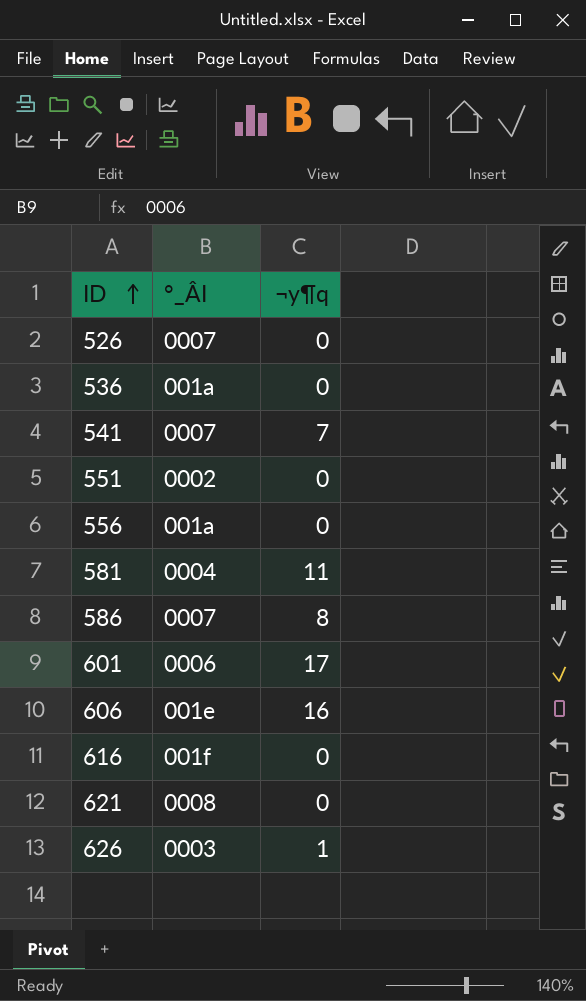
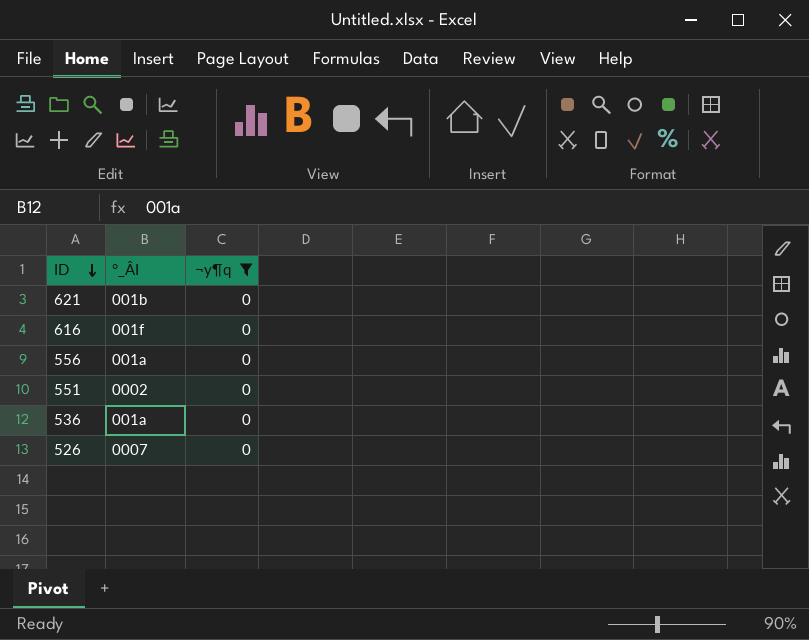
filter: none -> ¬y¶q = 0
row order: ID ascending -> ID descending
621 | °_ÂI: 0008 -> 001b

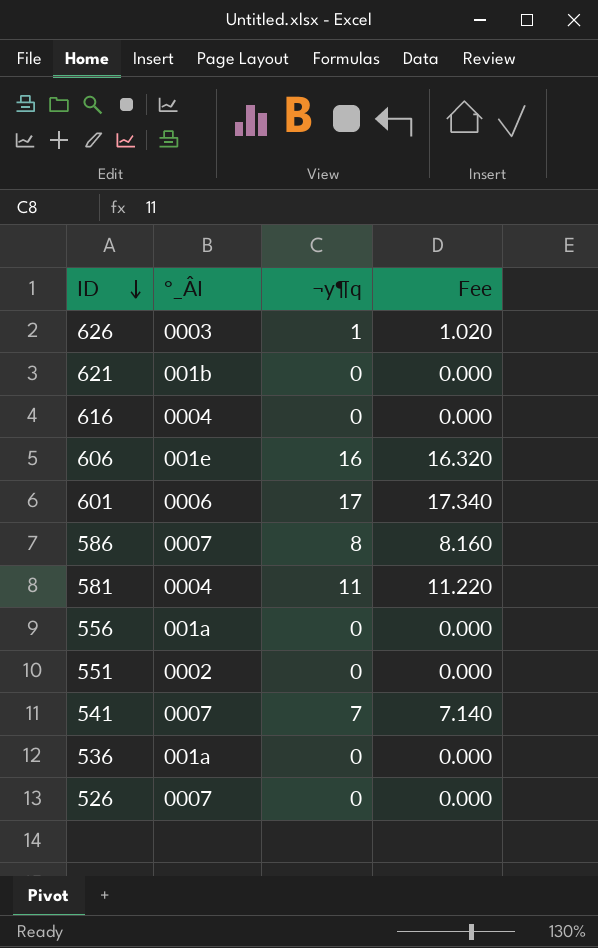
filter: ¬y¶q = 0 -> none
column Fee | formula: none -> [¬y¶q] * 1.02
616 | °_ÂI: 001f -> 0004

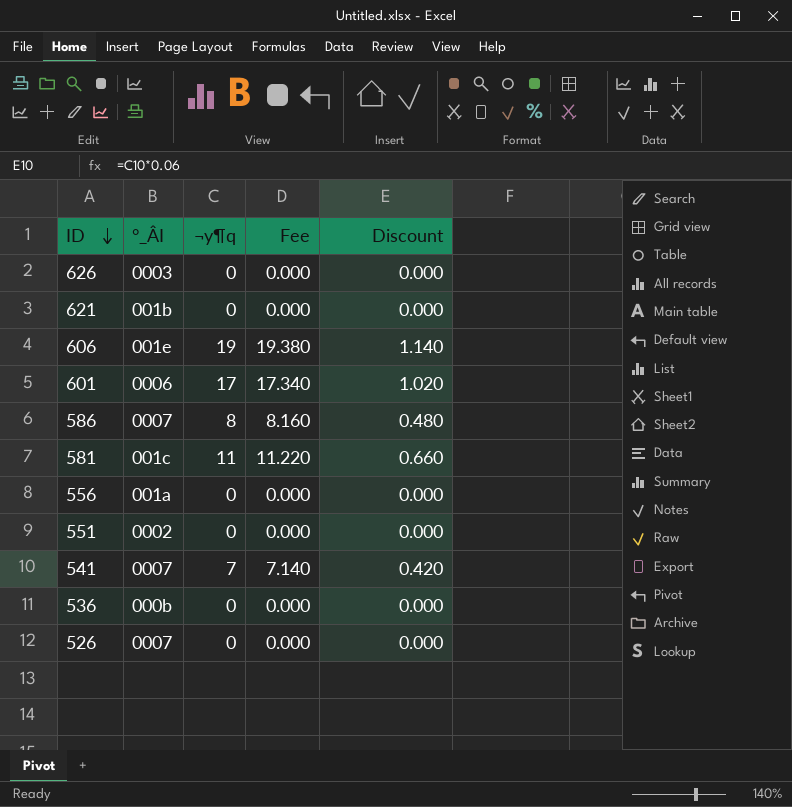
column Discount | formula: none -> [¬y¶q] * 0.06
row 616: 0004 | 0 | 0.000 -> none
626 | ¬y¶q: 1 -> 0
626 | Fee: 1.020 -> 0.000
606 | ¬y¶q: 16 -> 19
606 | Fee: 16.320 -> 19.380
581 | °_ÂI: 0004 -> 001c
536 | °_ÂI: 001a -> 000b

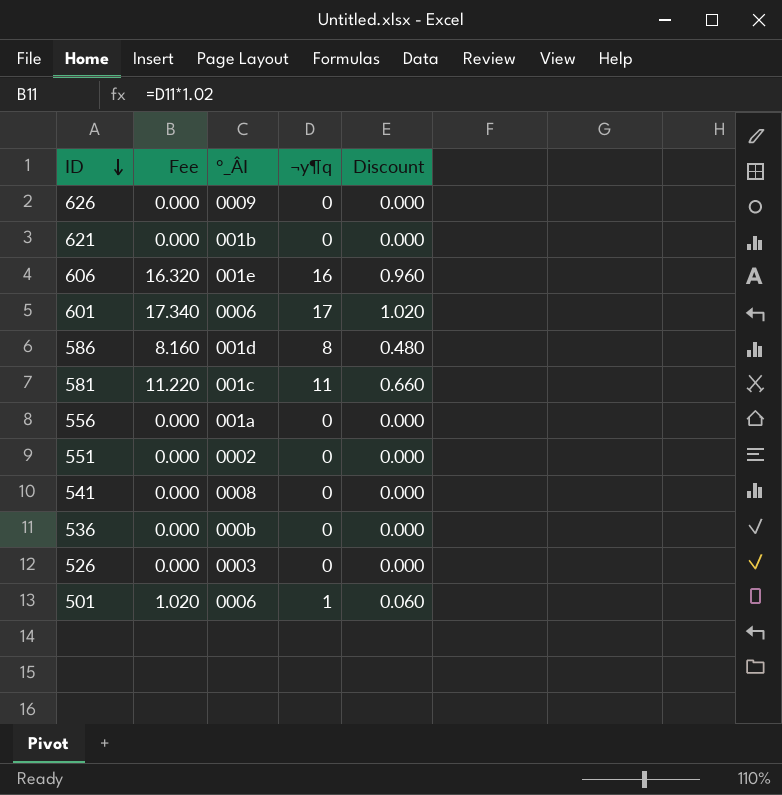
column Fee | position: 4 -> 2
626 | °_ÂI: 0003 -> 0009
606 | Fee: 19.380 -> 16.320
606 | ¬y¶q: 19 -> 16
606 | Discount: 1.140 -> 0.960
586 | °_ÂI: 0007 -> 001d
541 | Fee: 7.140 -> 0.000
541 | °_ÂI: 0007 -> 0008
541 | ¬y¶q: 7 -> 0
541 | Discount: 0.420 -> 0.000
526 | °_ÂI: 0007 -> 0003
row 501: none -> 1.020 | 0006 | 1 | 0.060

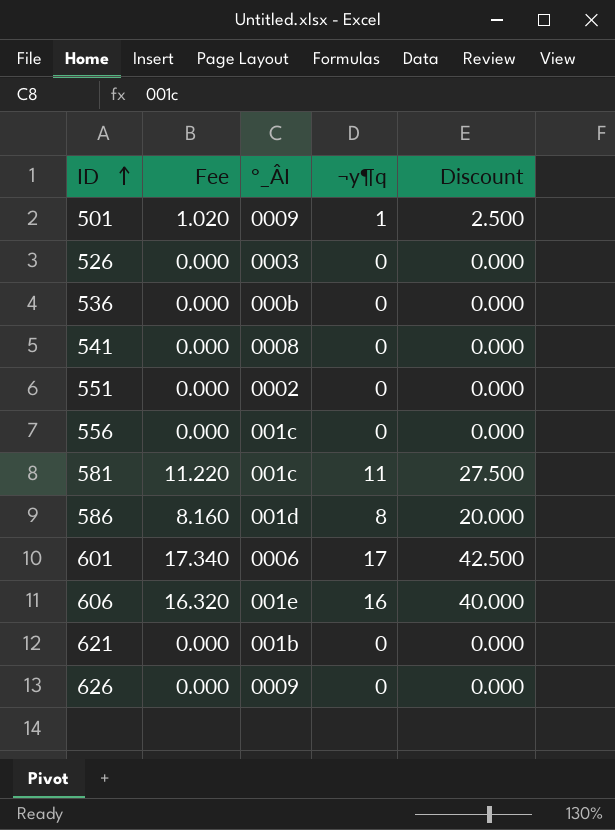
row order: ID descending -> ID ascending
column Discount | formula: [¬y¶q] * 0.06 -> [¬y¶q] * 2.5
501 | °_ÂI: 0006 -> 0009
556 | °_ÂI: 001a -> 001c

